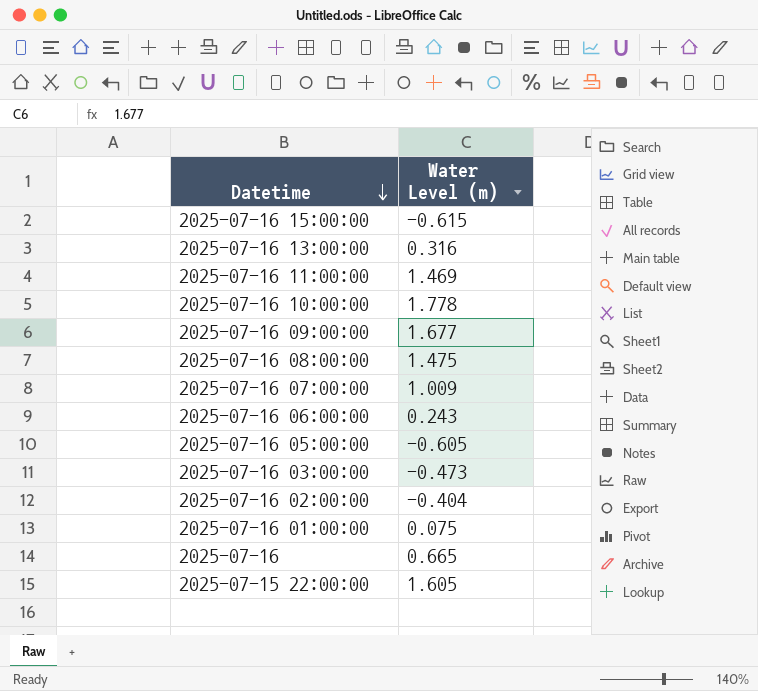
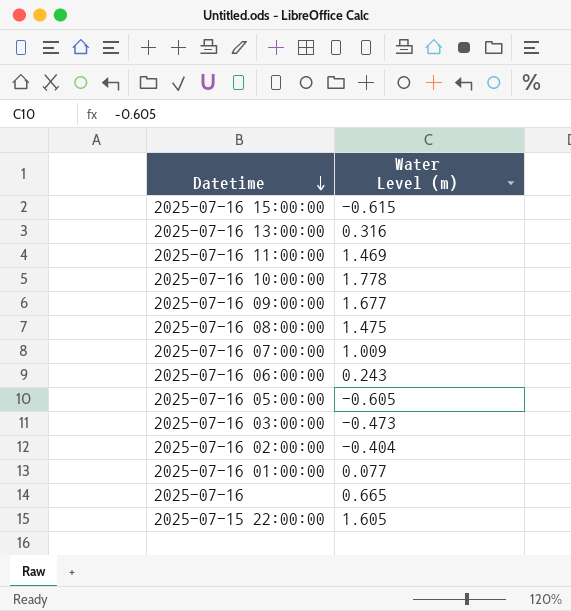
2025-07-16 01:00:00 | Water Level (m): 0.075 -> 0.077

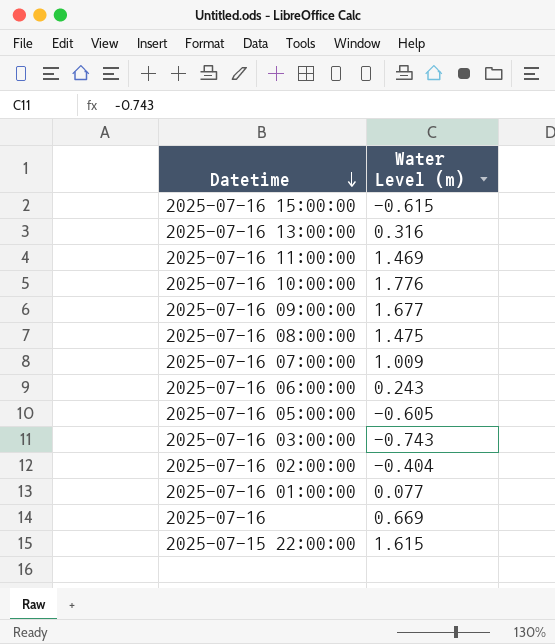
2025-07-16 10:00:00 | Water Level (m): 1.778 -> 1.776
2025-07-16 03:00:00 | Water Level (m): -0.473 -> -0.743
2025-07-16 | Water Level (m): 0.665 -> 0.669
2025-07-15 22:00:00 | Water Level (m): 1.605 -> 1.615

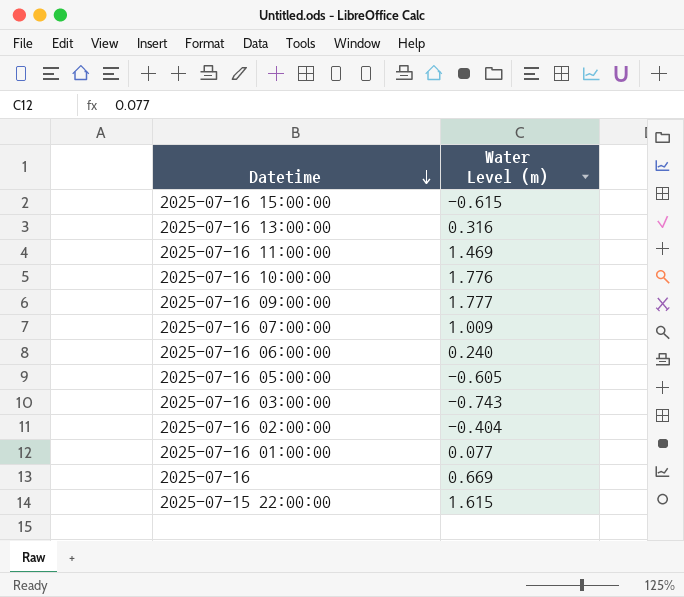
row 2025-07-16 08:00:00: 1.475 -> none
2025-07-16 09:00:00 | Water Level (m): 1.677 -> 1.777
2025-07-16 06:00:00 | Water Level (m): 0.243 -> 0.240

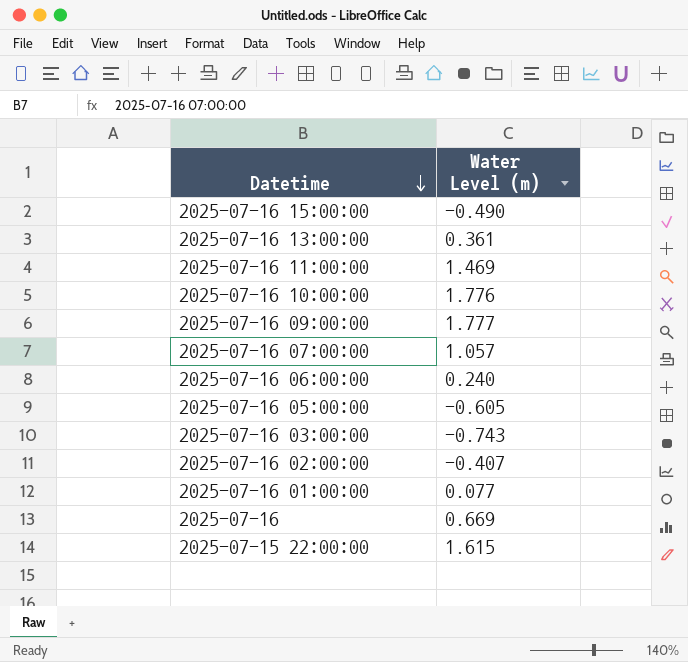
2025-07-16 15:00:00 | Water Level (m): -0.615 -> -0.490
2025-07-16 13:00:00 | Water Level (m): 0.316 -> 0.361
2025-07-16 07:00:00 | Water Level (m): 1.009 -> 1.057
2025-07-16 02:00:00 | Water Level (m): -0.404 -> -0.407

